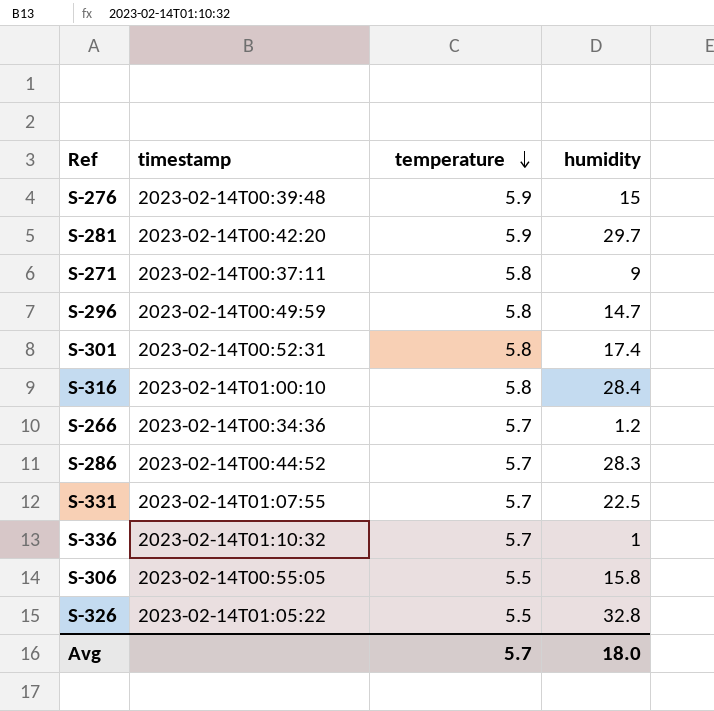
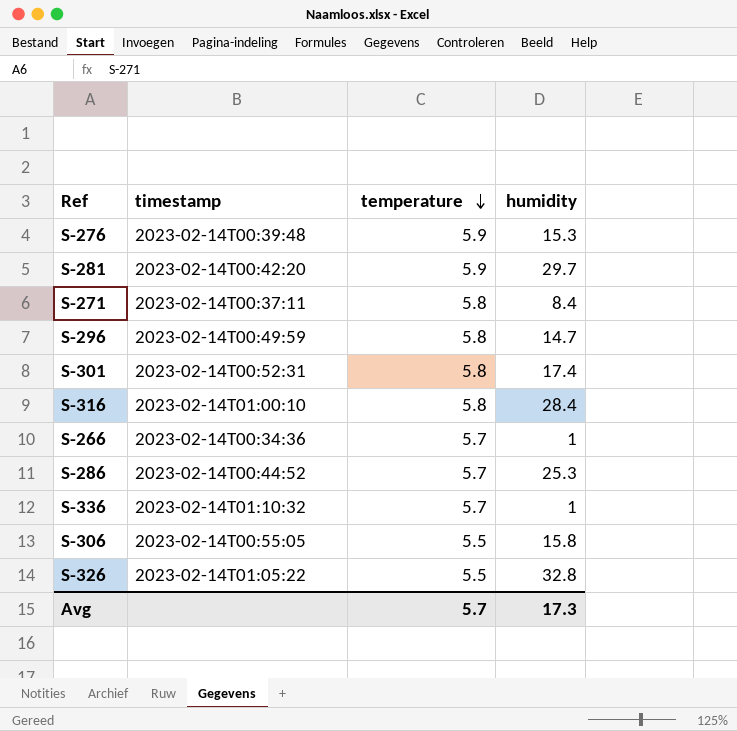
row S-331: 2023-02-14T01:07:55 | 5.7 | 22.5 -> none
S-276 | humidity: 15 -> 15.3
S-271 | humidity: 9 -> 8.4
S-266 | humidity: 1.2 -> 1
S-286 | humidity: 28.3 -> 25.3
Avg | humidity: 18.0 -> 17.3

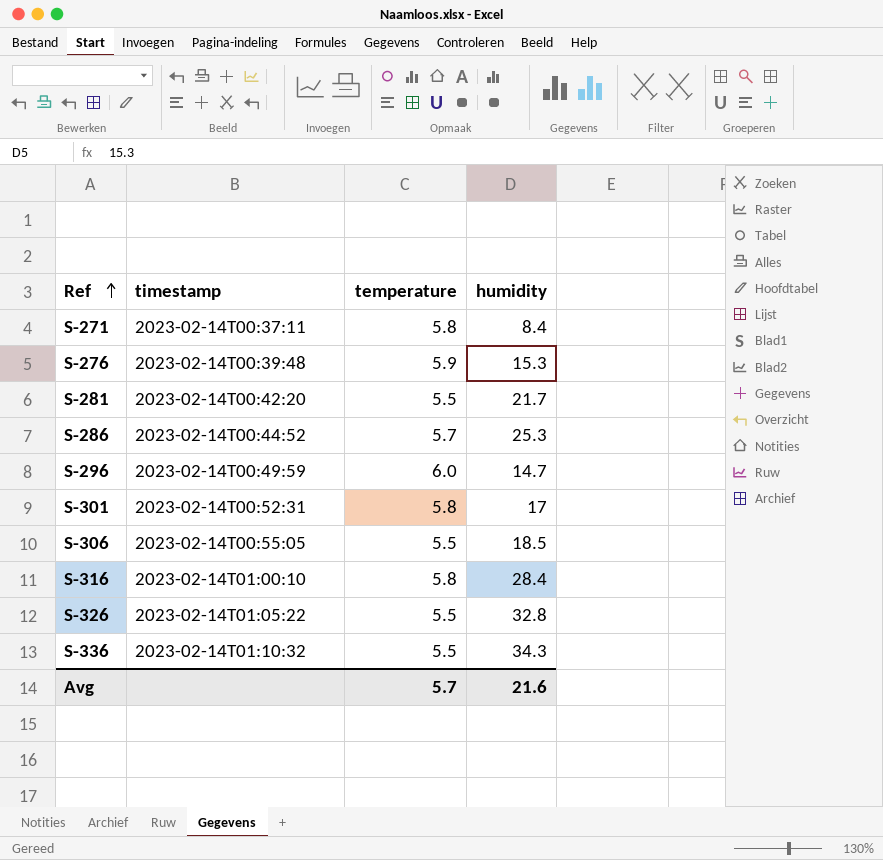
row order: temperature descending -> Ref ascending
row S-266: 2023-02-14T00:34:36 | 5.7 | 1 -> none
S-281 | temperature: 5.9 -> 5.5
S-281 | humidity: 29.7 -> 21.7
S-296 | temperature: 5.8 -> 6.0
S-301 | humidity: 17.4 -> 17
S-306 | humidity: 15.8 -> 18.5
S-336 | temperature: 5.7 -> 5.5
S-336 | humidity: 1 -> 34.3
Avg | humidity: 17.3 -> 21.6

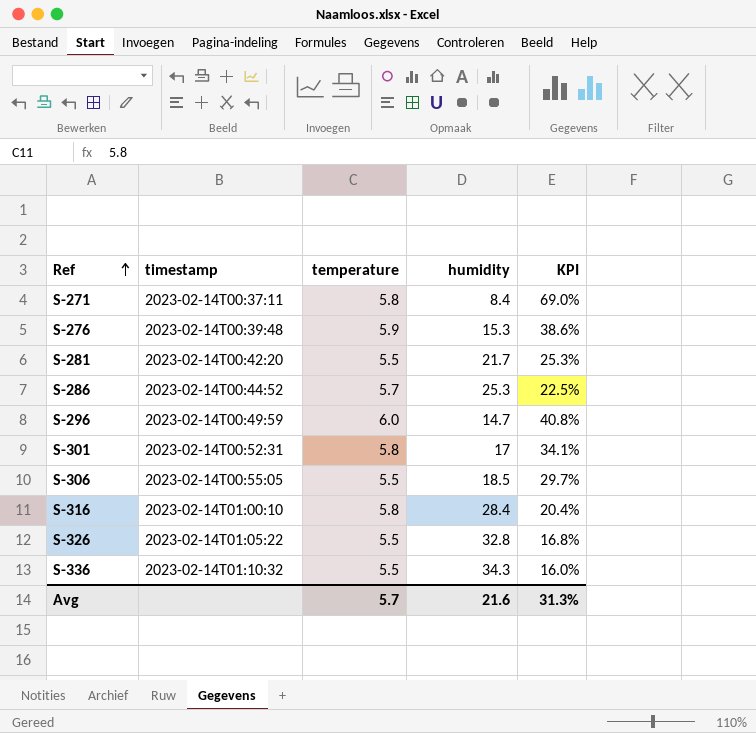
column KPI | formula: none -> [temperature] / [humidity]

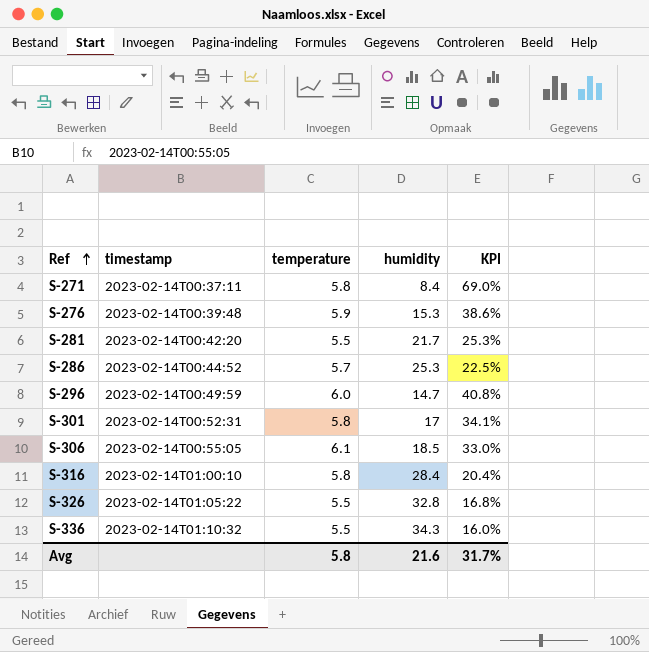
S-306 | temperature: 5.5 -> 6.1
S-306 | KPI: 29.7% -> 33.0%
Avg | temperature: 5.7 -> 5.8
Avg | KPI: 31.3% -> 31.7%

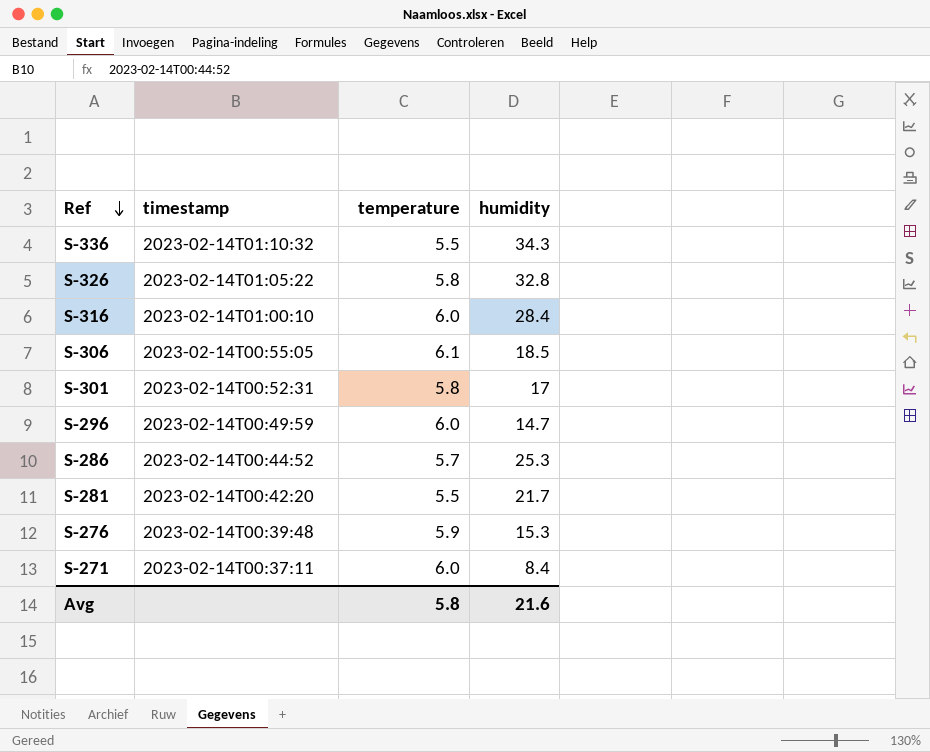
row order: Ref ascending -> Ref descending
column KPI | formula: [temperature] / [humidity] -> none
S-326 | temperature: 5.5 -> 5.8
S-316 | temperature: 5.8 -> 6.0
S-271 | temperature: 5.8 -> 6.0

